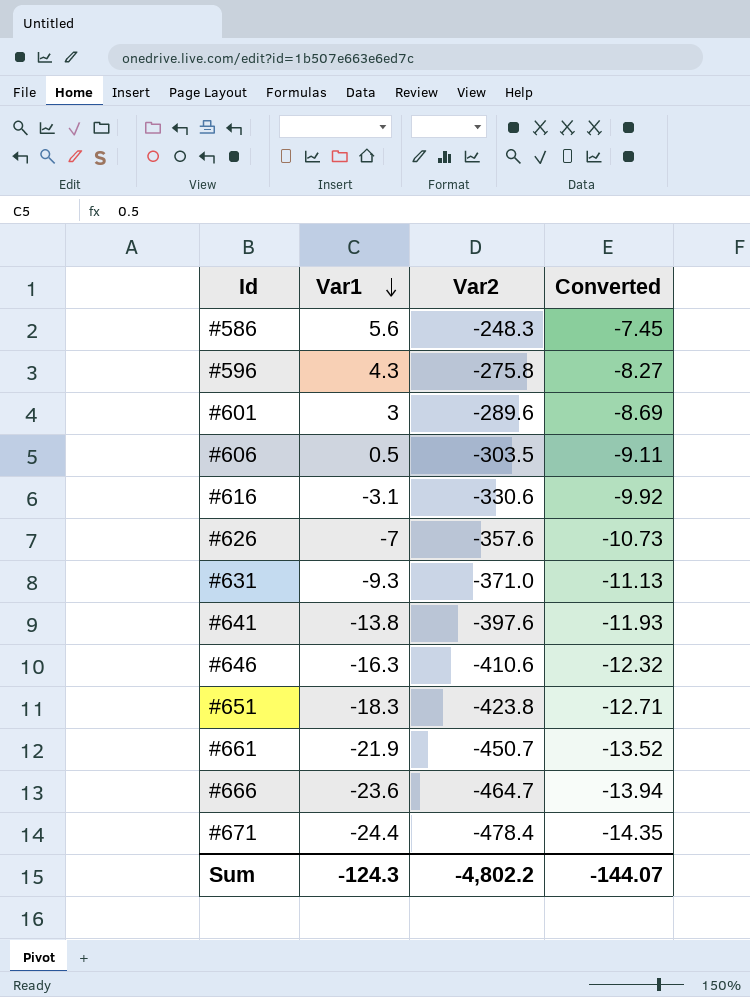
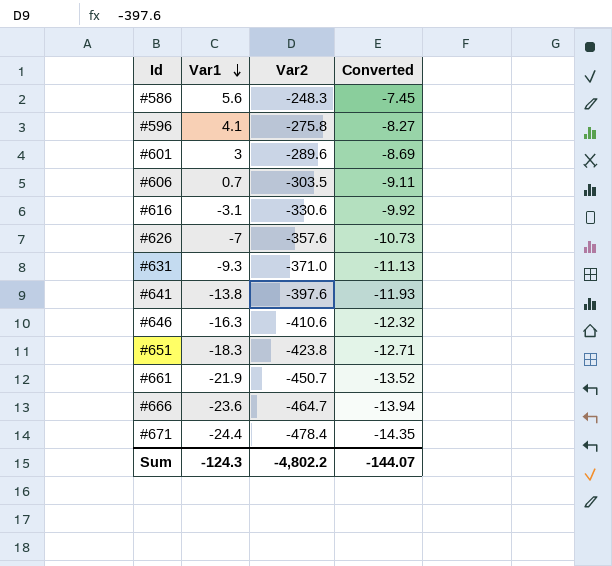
#596 | Var1: 4.3 -> 4.1
#606 | Var1: 0.5 -> 0.7

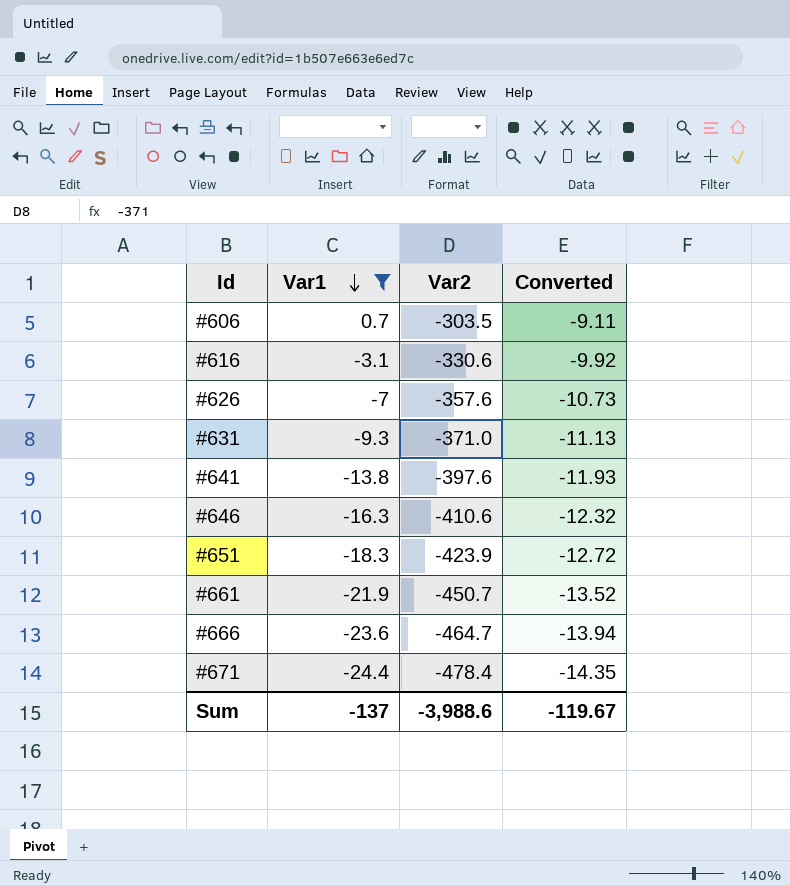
filter: none -> Var1 <= 0.7
#651 | Var2: -423.8 -> -423.9
#651 | Converted: -12.71 -> -12.72
Sum | Var1: -124.3 -> -137
Sum | Var2: -4,802.2 -> -3,988.6
Sum | Converted: -144.07 -> -119.67

